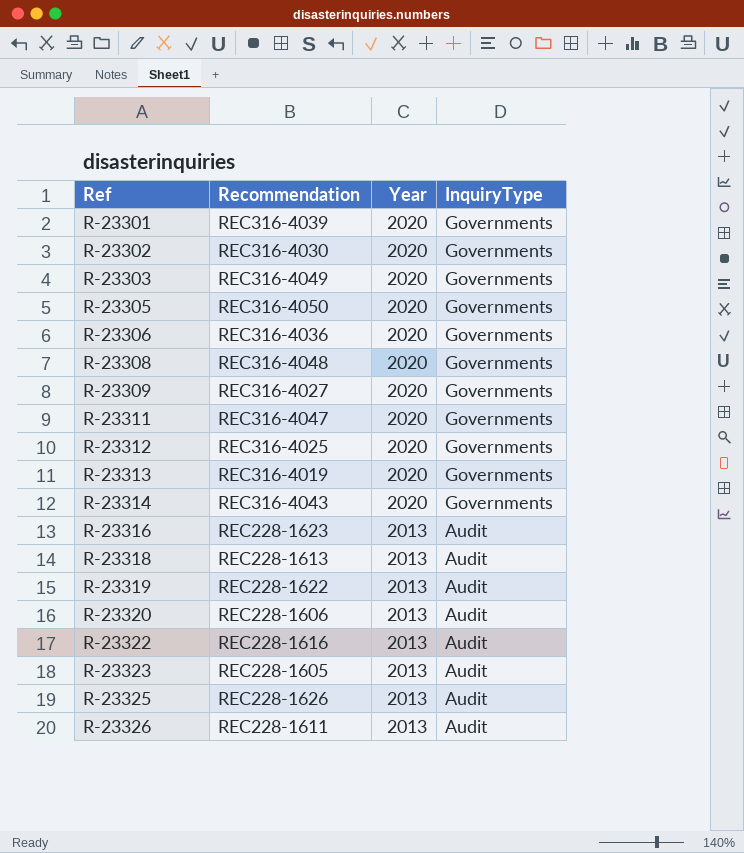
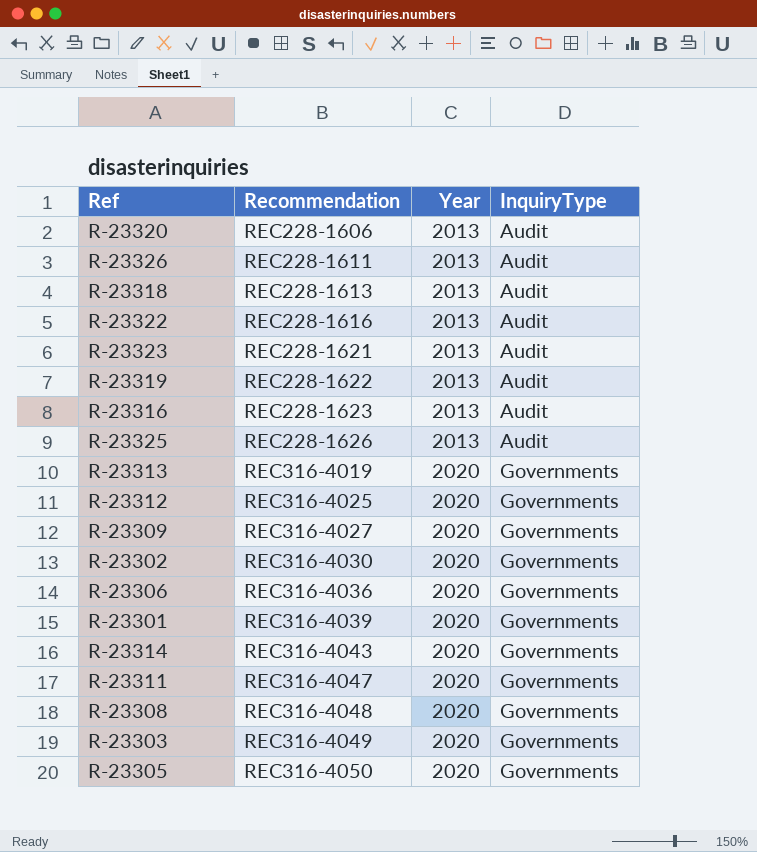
row order: Ref ascending -> Recommendation ascending
R-23323 | Recommendation: REC228-1605 -> REC228-1621

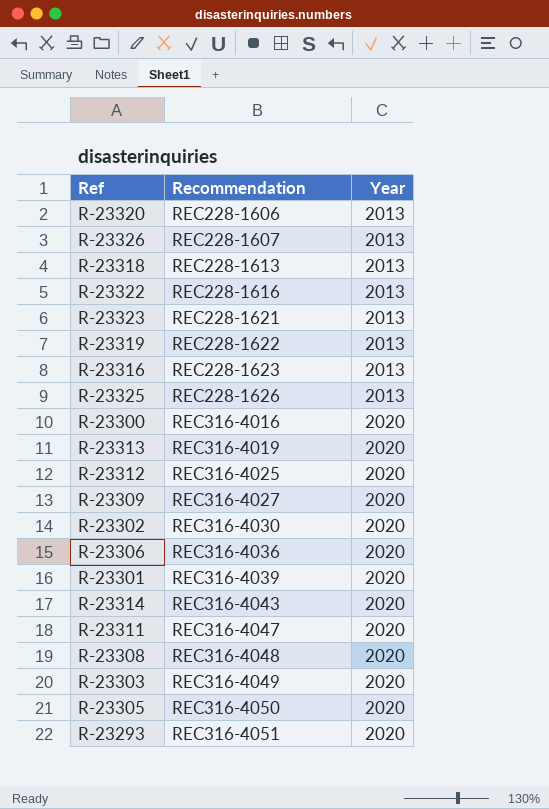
column InquiryType | position: 4 -> none
R-23326 | Recommendation: REC228-1611 -> REC228-1607
row R-23300: none -> REC316-4016 | 2020
row R-23293: none -> REC316-4051 | 2020

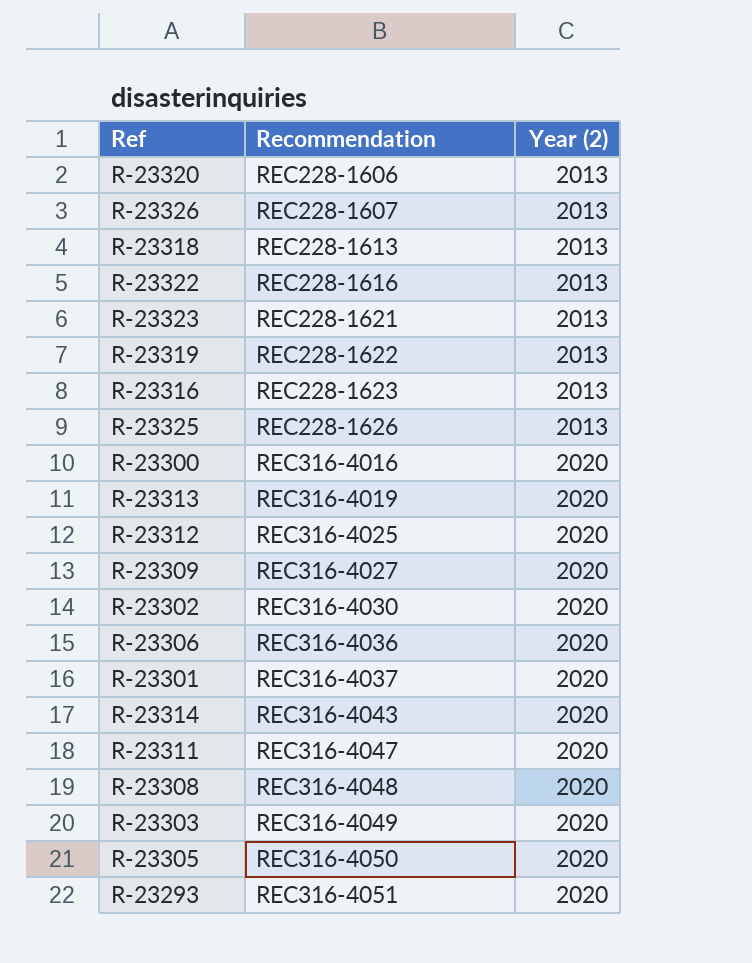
column name: Year -> Year (2)
R-23301 | Recommendation: REC316-4039 -> REC316-4037

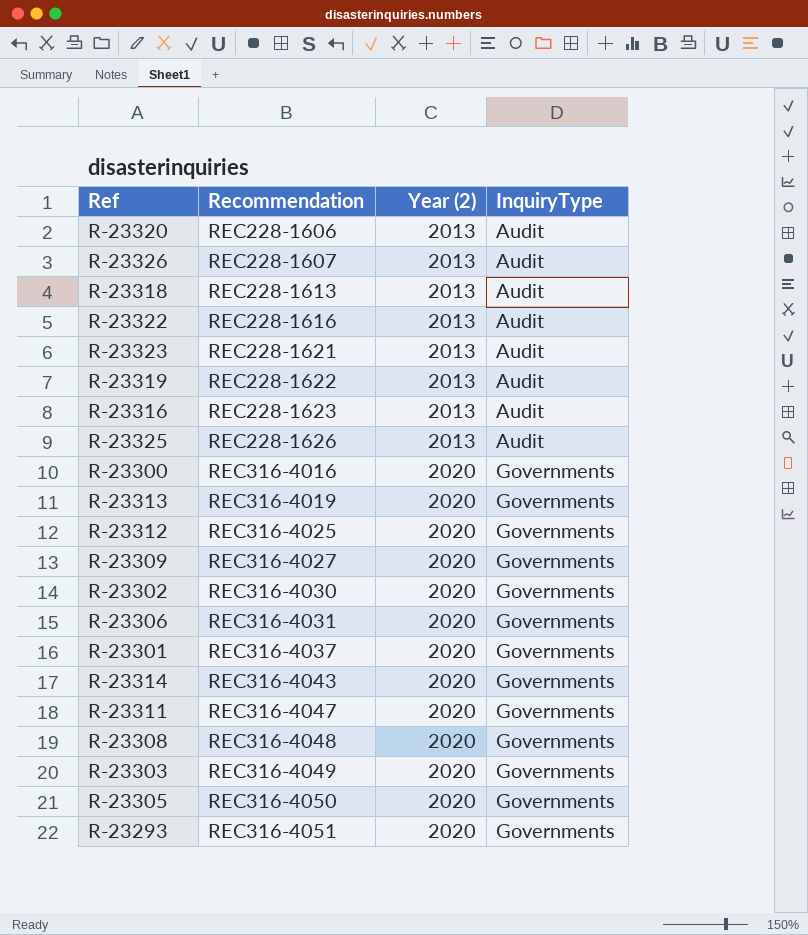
column InquiryType | position: none -> 4
R-23306 | Recommendation: REC316-4036 -> REC316-4031

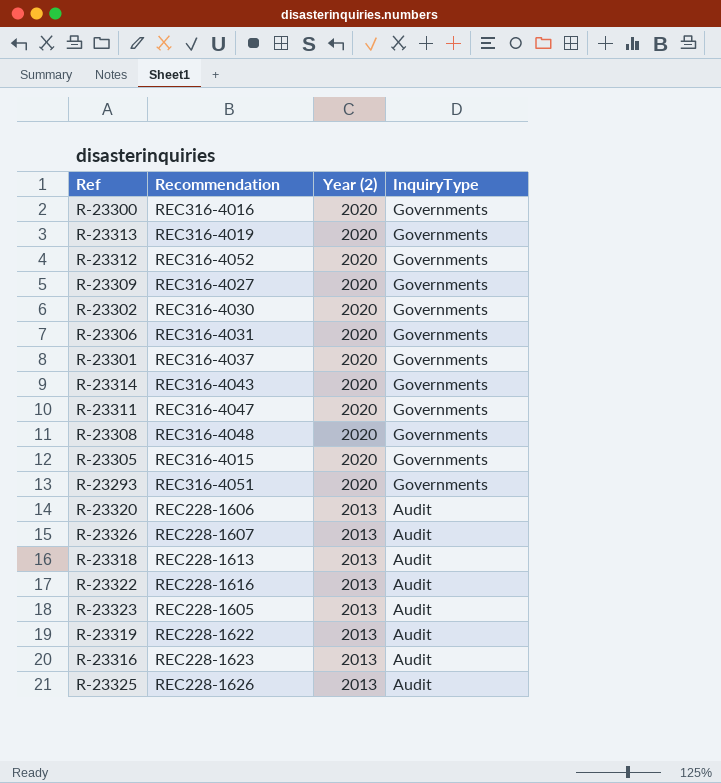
row order: Recommendation ascending -> Year (2) descending
row R-23303: REC316-4049 | 2020 | Governments -> none
R-23312 | Recommendation: REC316-4025 -> REC316-4052
R-23305 | Recommendation: REC316-4050 -> REC316-4015
R-23323 | Recommendation: REC228-1621 -> REC228-1605

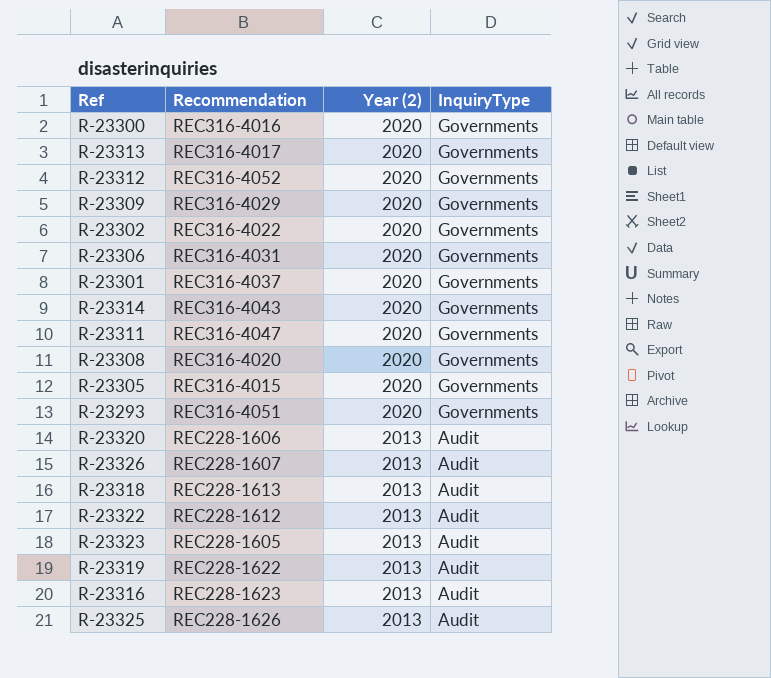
R-23313 | Recommendation: REC316-4019 -> REC316-4017
R-23309 | Recommendation: REC316-4027 -> REC316-4029
R-23302 | Recommendation: REC316-4030 -> REC316-4022
R-23308 | Recommendation: REC316-4048 -> REC316-4020
R-23322 | Recommendation: REC228-1616 -> REC228-1612

